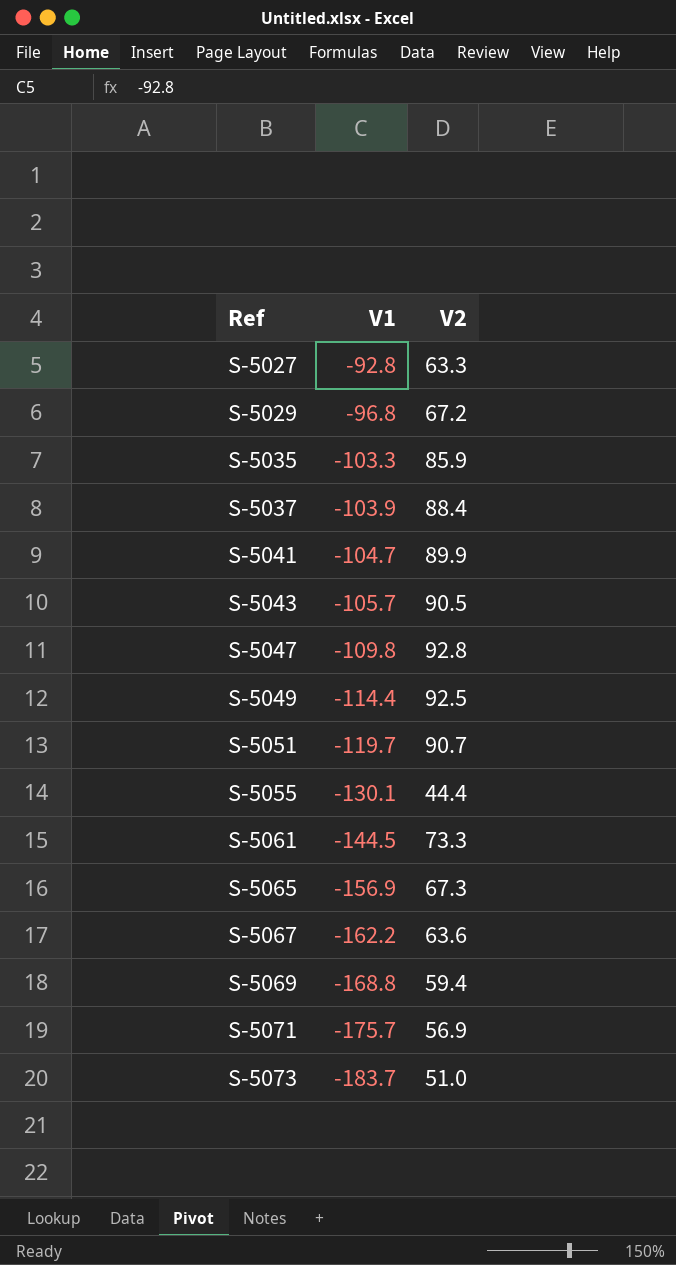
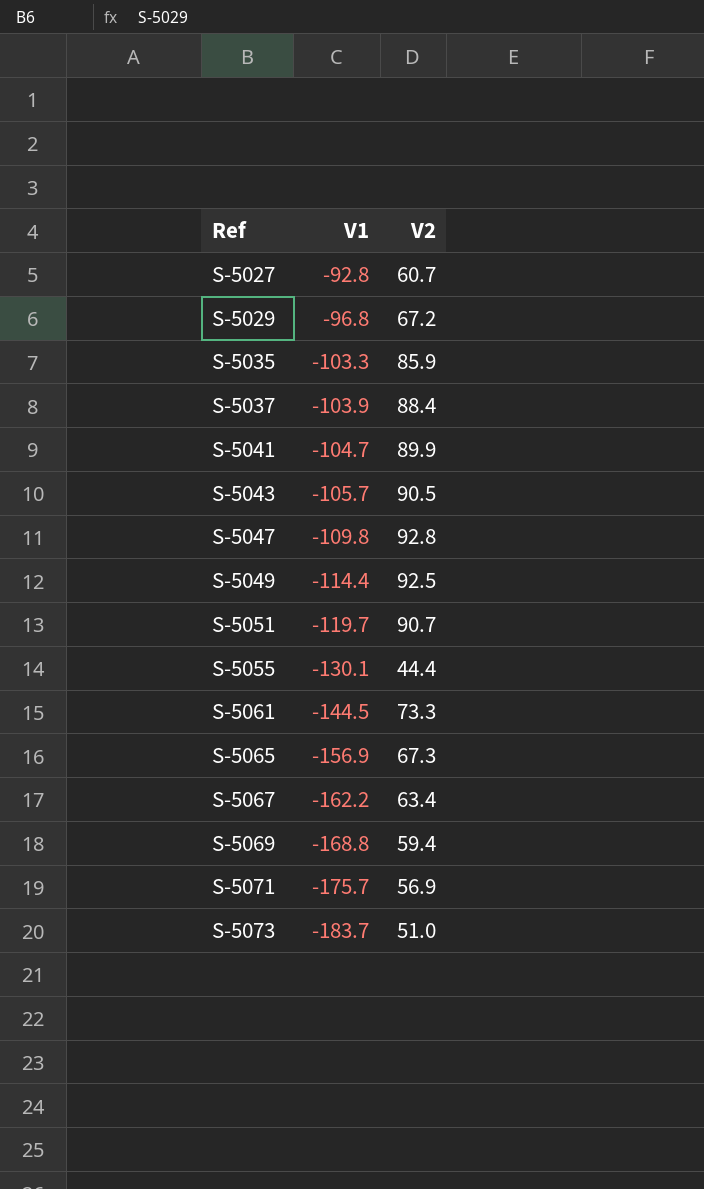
S-5027 | V2: 63.3 -> 60.7
S-5067 | V2: 63.6 -> 63.4

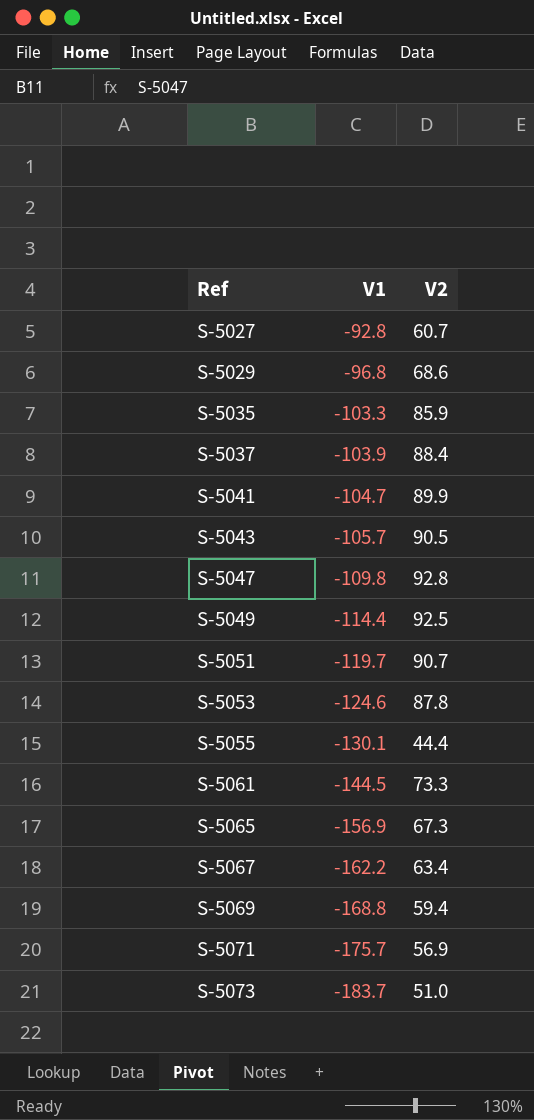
S-5029 | V2: 67.2 -> 68.6
row S-5053: none -> -124.6 | 87.8

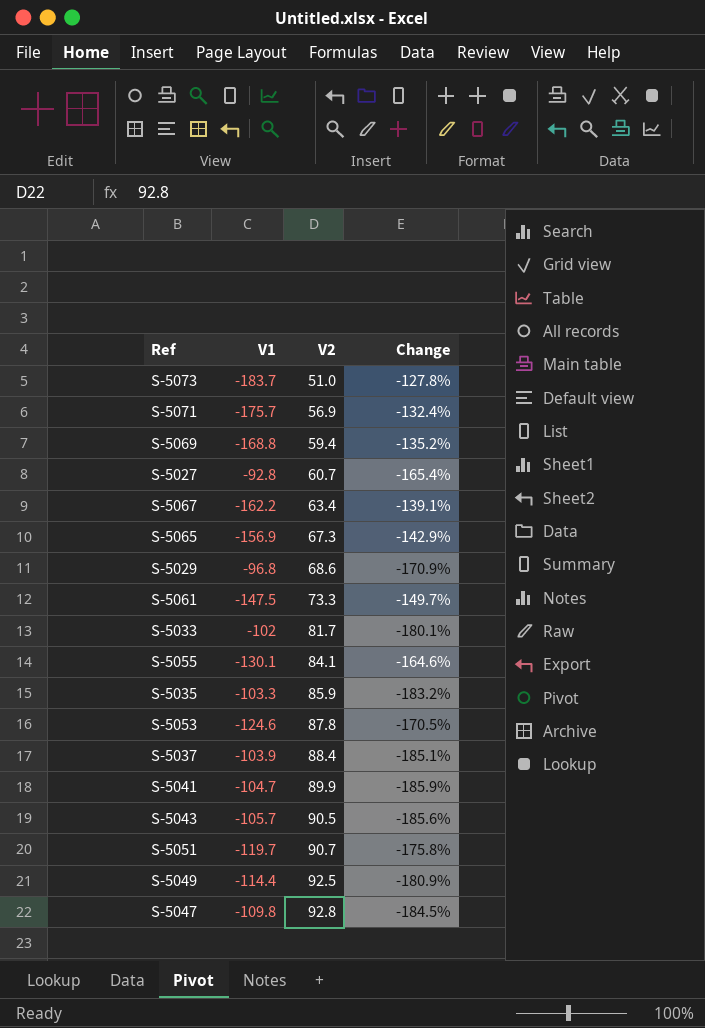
row order: Ref ascending -> V2 ascending
column Change | formula: none -> ([V2] - [V1]) / [V1]
S-5061 | V1: -144.5 -> -147.5
row S-5033: none -> -102 | 81.7 | -180.1%
S-5055 | V2: 44.4 -> 84.1

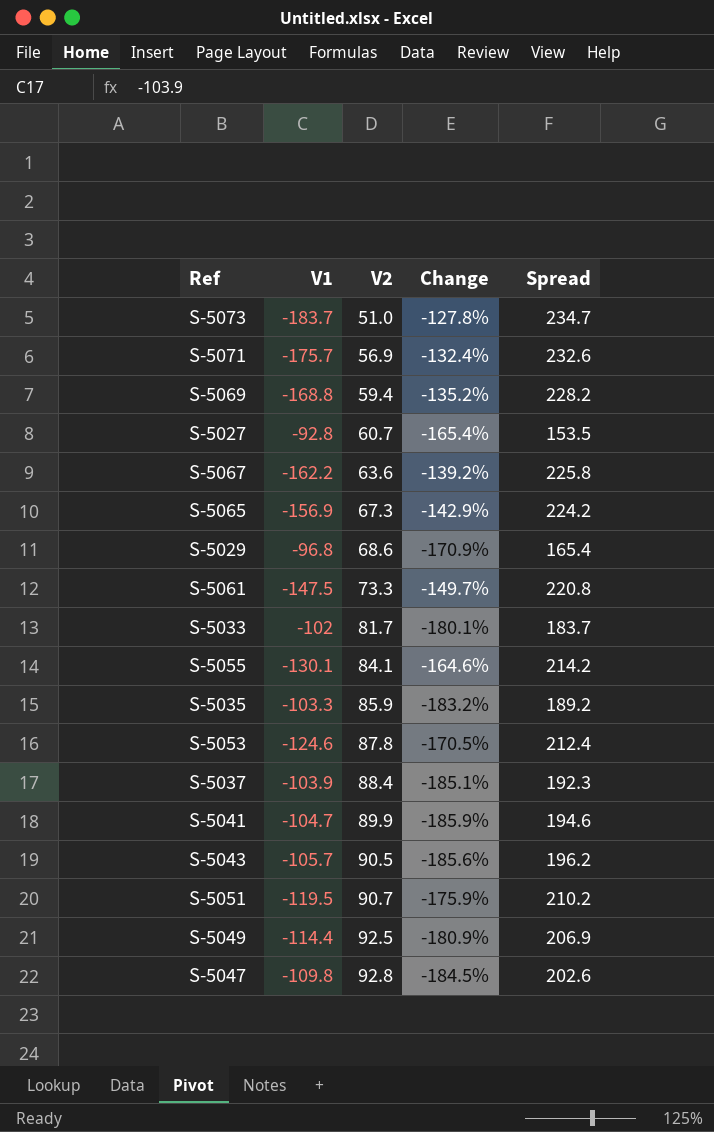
column Spread | formula: none -> [V2] - [V1]
S-5067 | V2: 63.4 -> 63.6
S-5067 | Change: -139.1% -> -139.2%
S-5051 | V1: -119.7 -> -119.5
S-5051 | Change: -175.8% -> -175.9%

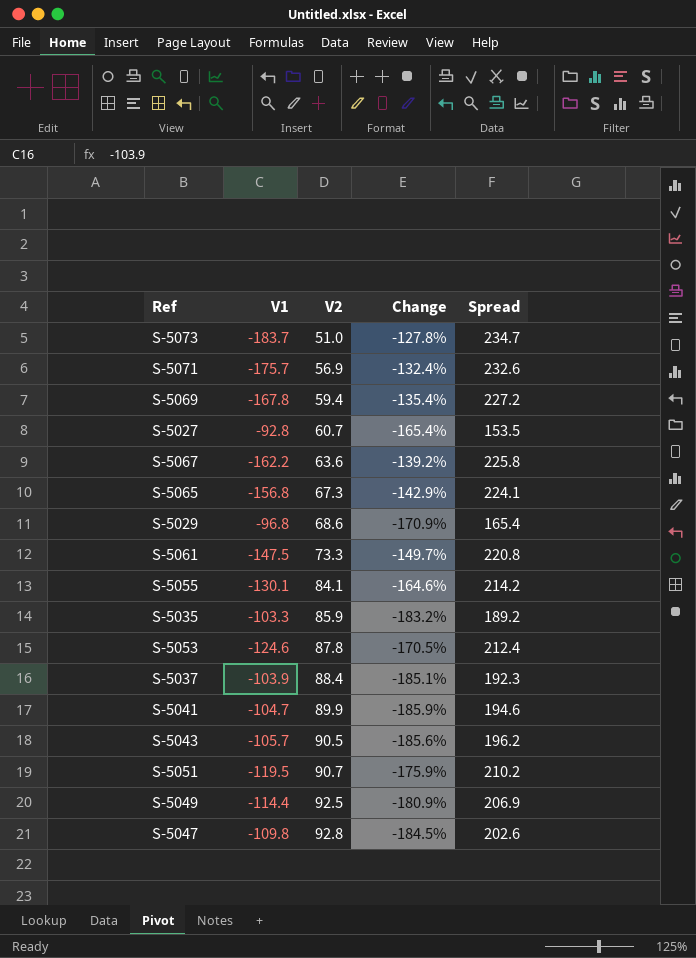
row S-5033: -102 | 81.7 | -180.1% | 183.7 -> none
S-5069 | V1: -168.8 -> -167.8
S-5069 | Change: -135.2% -> -135.4%
S-5069 | Spread: 228.2 -> 227.2
S-5065 | V1: -156.9 -> -156.8
S-5065 | Spread: 224.2 -> 224.1

